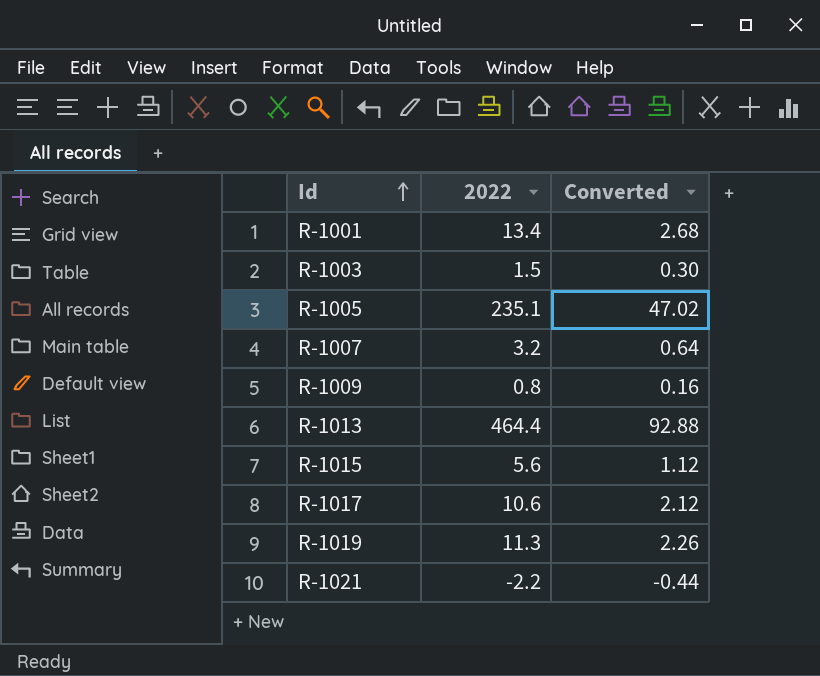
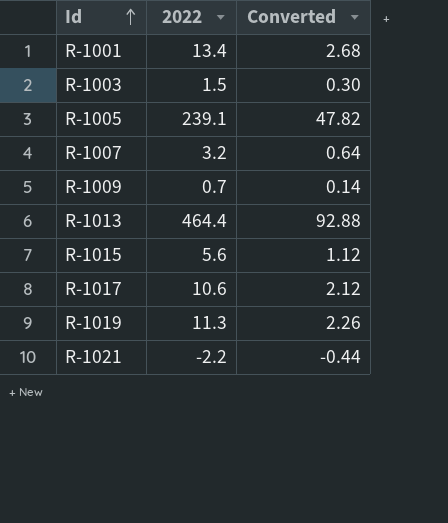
R-1005 | 2022: 235.1 -> 239.1
R-1005 | Converted: 47.02 -> 47.82
R-1009 | 2022: 0.8 -> 0.7
R-1009 | Converted: 0.16 -> 0.14

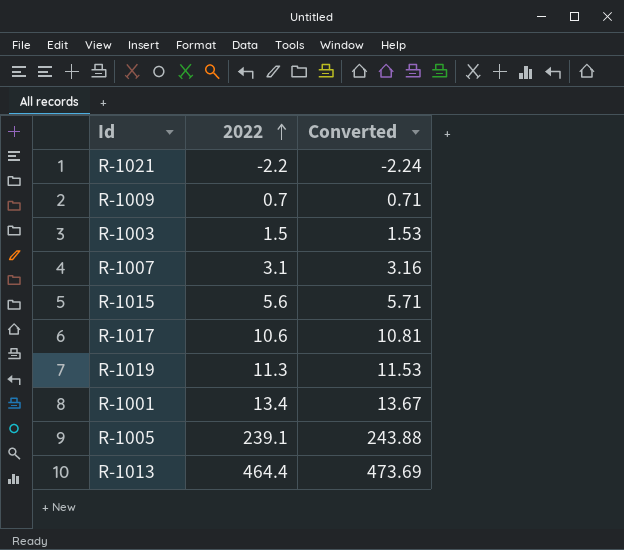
row order: Id ascending -> 2022 ascending
column Converted | formula: [2022] * 0.2 -> [2022] * 1.02
R-1007 | 2022: 3.2 -> 3.1

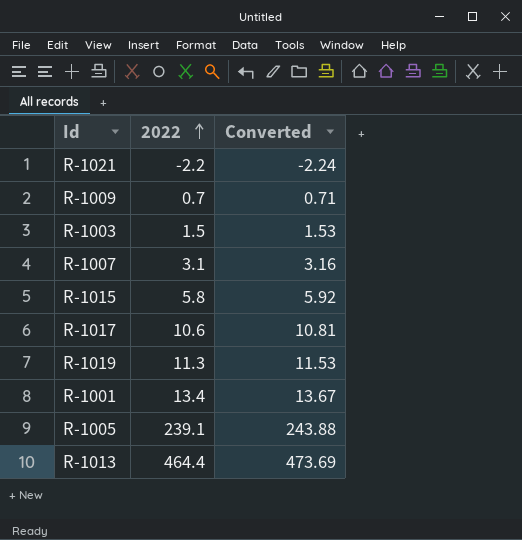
R-1015 | 2022: 5.6 -> 5.8
R-1015 | Converted: 5.71 -> 5.92

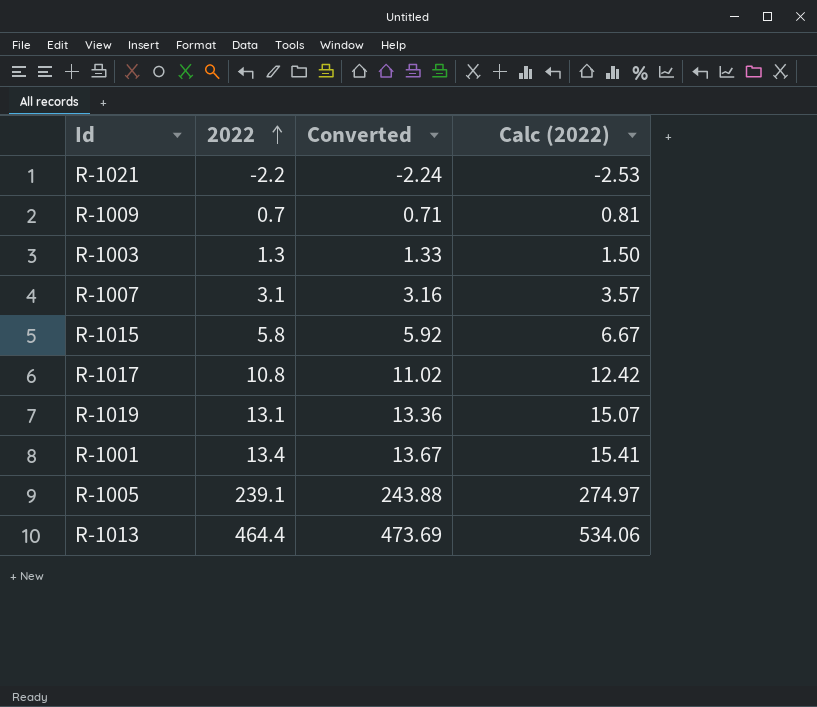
column Calc (2022) | formula: none -> [2022] * 1.15
R-1003 | 2022: 1.5 -> 1.3
R-1003 | Converted: 1.53 -> 1.33
R-1017 | 2022: 10.6 -> 10.8
R-1017 | Converted: 10.81 -> 11.02
R-1019 | 2022: 11.3 -> 13.1
R-1019 | Converted: 11.53 -> 13.36

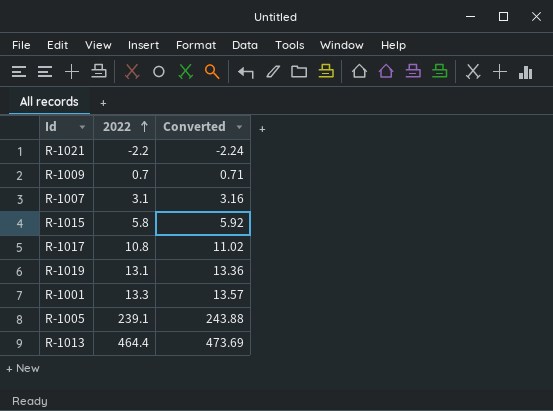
column Calc (2022) | formula: [2022] * 1.15 -> none
row R-1003: 1.3 | 1.33 | 1.50 -> none
R-1001 | 2022: 13.4 -> 13.3
R-1001 | Converted: 13.67 -> 13.57

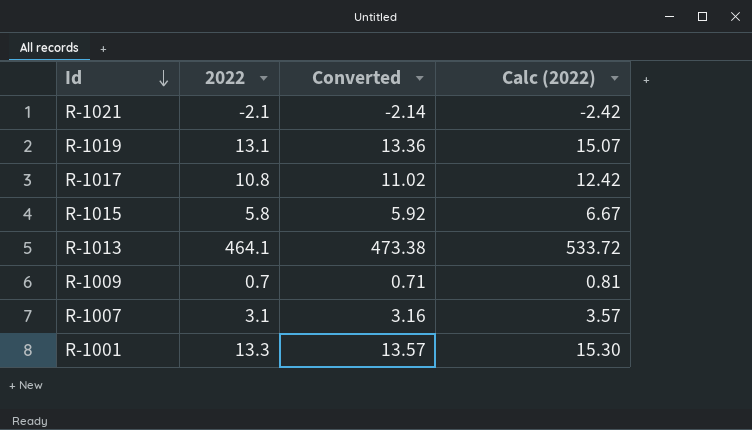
row order: 2022 ascending -> Id descending
column Calc (2022) | formula: none -> [2022] * 1.15
row R-1005: 239.1 | 243.88 -> none
R-1021 | 2022: -2.2 -> -2.1
R-1021 | Converted: -2.24 -> -2.14
R-1013 | 2022: 464.4 -> 464.1
R-1013 | Converted: 473.69 -> 473.38

